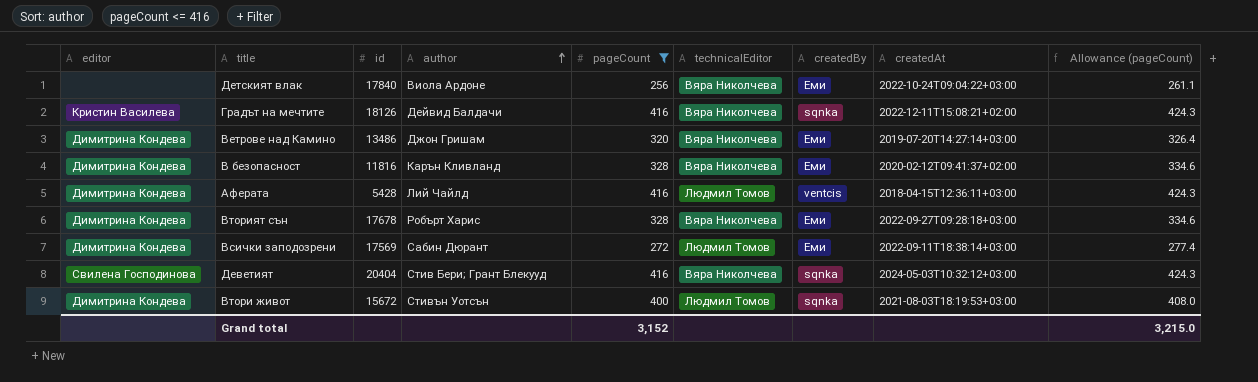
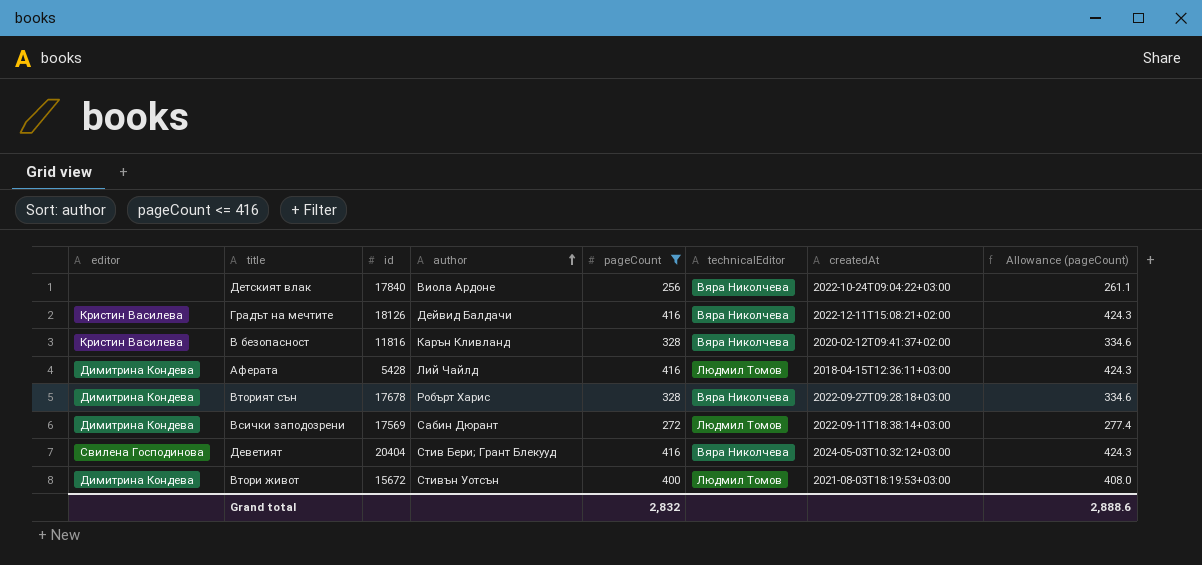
column createdBy | position: 7 -> none
row Ветрове над Камино: Димитрина Кондева | 13486 | Джон Гришам | 320 | Вяра Николчева | Еми | 2019-07-20T14:27:14+03:00 | 326.4 -> none
В безопасност | editor: Димитрина Кондева -> Кристин Василева
Grand total | pageCount: 3,152 -> 2,832
Grand total | Allowance (pageCount): 3,215.0 -> 2,888.6

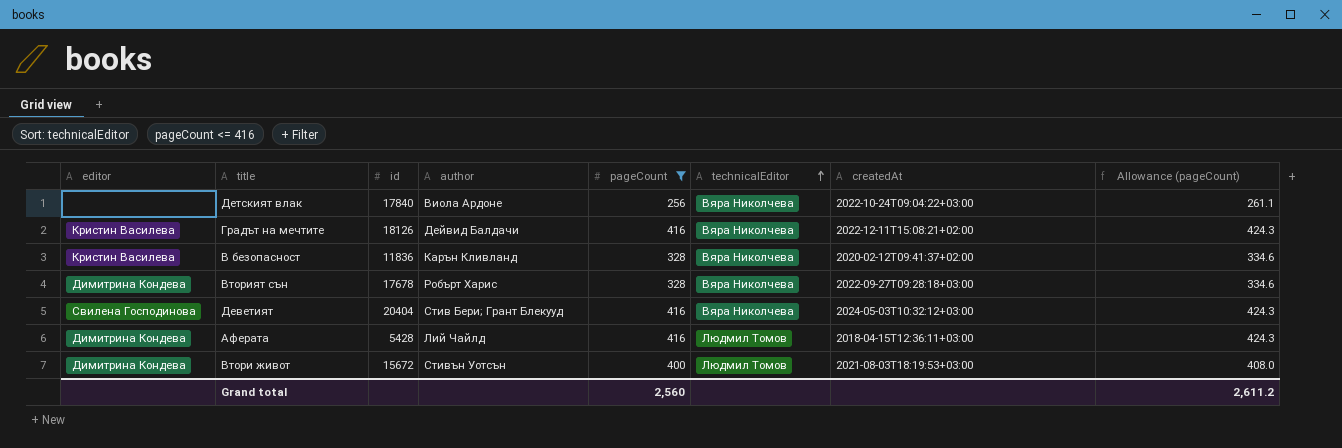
row order: author ascending -> technicalEditor ascending
row Всички заподозрени: Димитрина Кондева | 17569 | Сабин Дюрант | 272 | Людмил Томов | 2022-09-11T18:38:14+03:00 | 277.4 -> none
В безопасност | id: 11816 -> 11836
Grand total | pageCount: 2,832 -> 2,560
Grand total | Allowance (pageCount): 2,888.6 -> 2,611.2

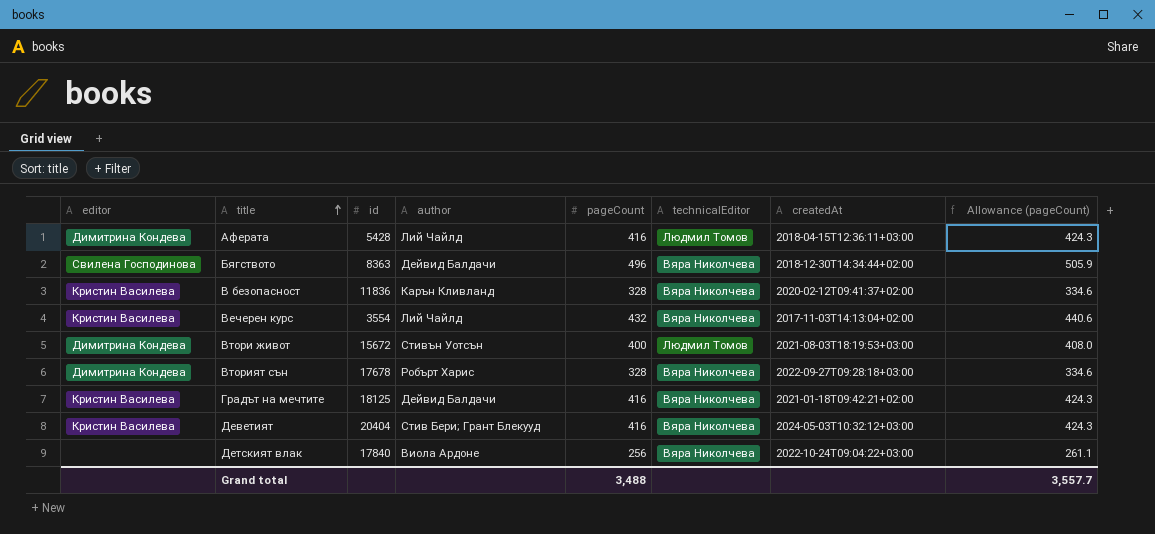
filter: pageCount <= 416 -> none
row order: technicalEditor ascending -> title ascending
Градът на мечтите | id: 18126 -> 18125
Градът на мечтите | createdAt: 2022-12-11T15:08:21+02:00 -> 2021-01-18T09:42:21+02:00
Деветият | editor: Свилена Господинова -> Кристин Василева
Grand total | pageCount: 2,560 -> 3,488
Grand total | Allowance (pageCount): 2,611.2 -> 3,557.7

